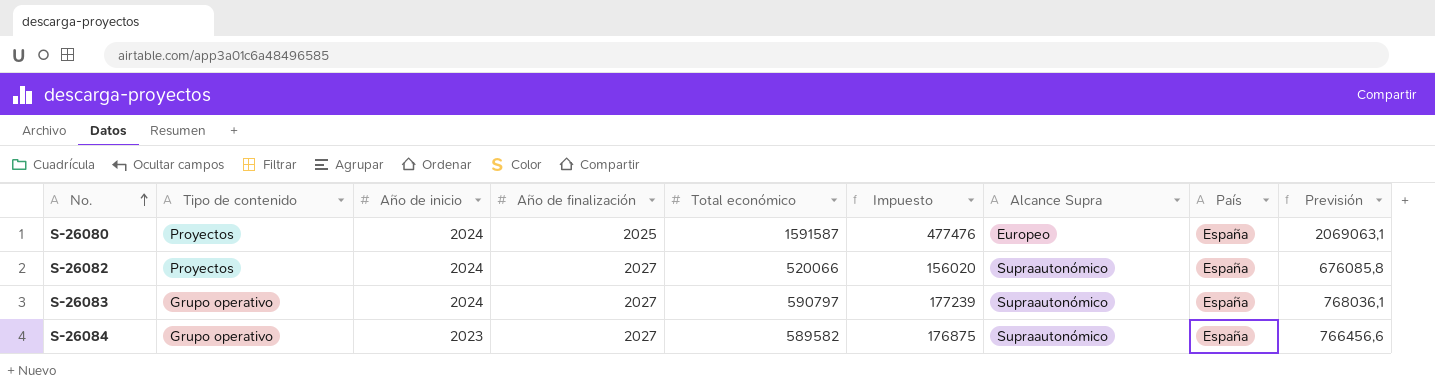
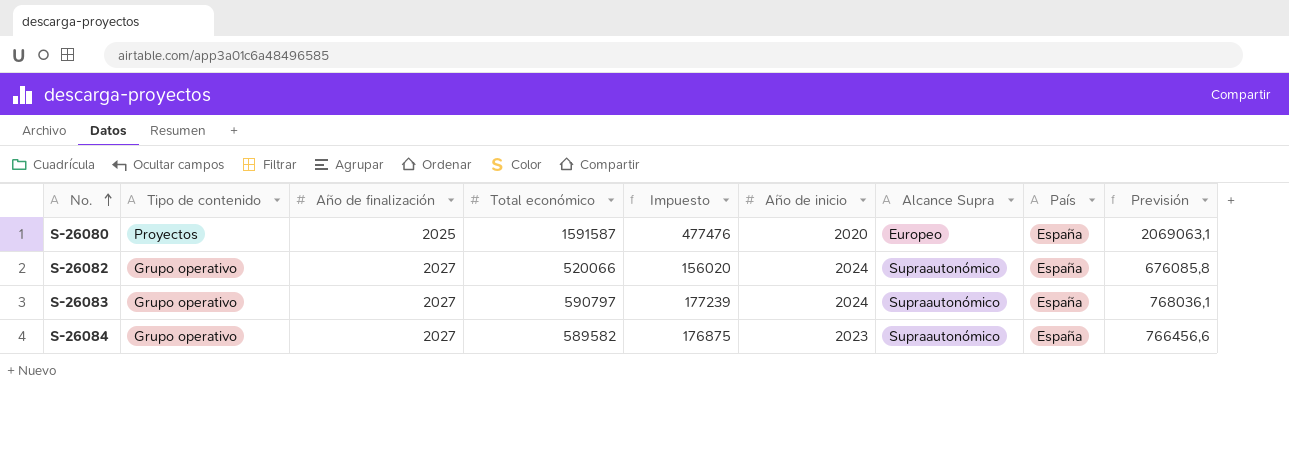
column Año de inicio | position: 3 -> 6
S-26080 | Año de inicio: 2024 -> 2020
S-26082 | Tipo de contenido: Proyectos -> Grupo operativo

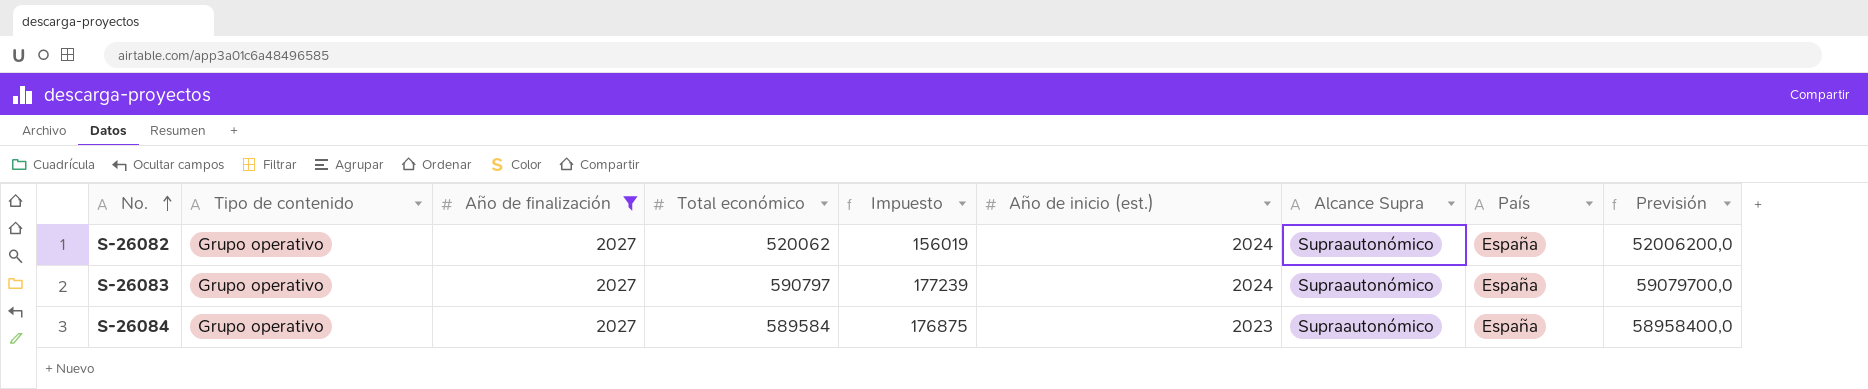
filter: none -> Año de finalización = 2027
column name: Año de inicio -> Año de inicio (est.)
column Previsión | formula: [Total económico] * 1,3 -> [Total económico] * 100
S-26082 | Total económico: 520066 -> 520062
S-26082 | Impuesto: 156020 -> 156019
S-26084 | Total económico: 589582 -> 589584

